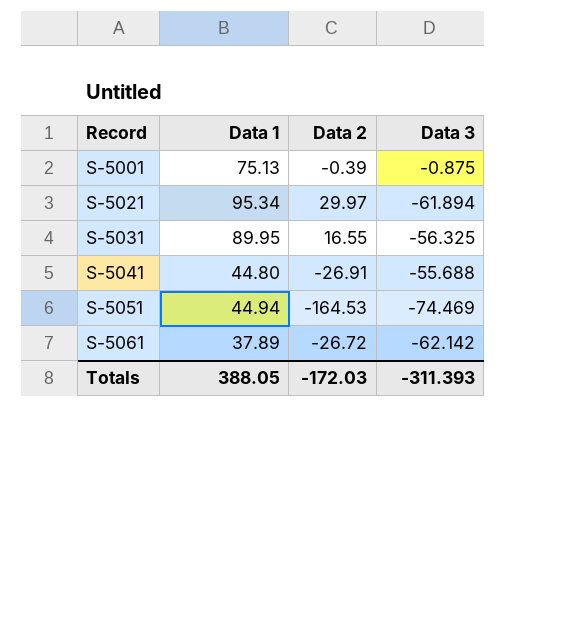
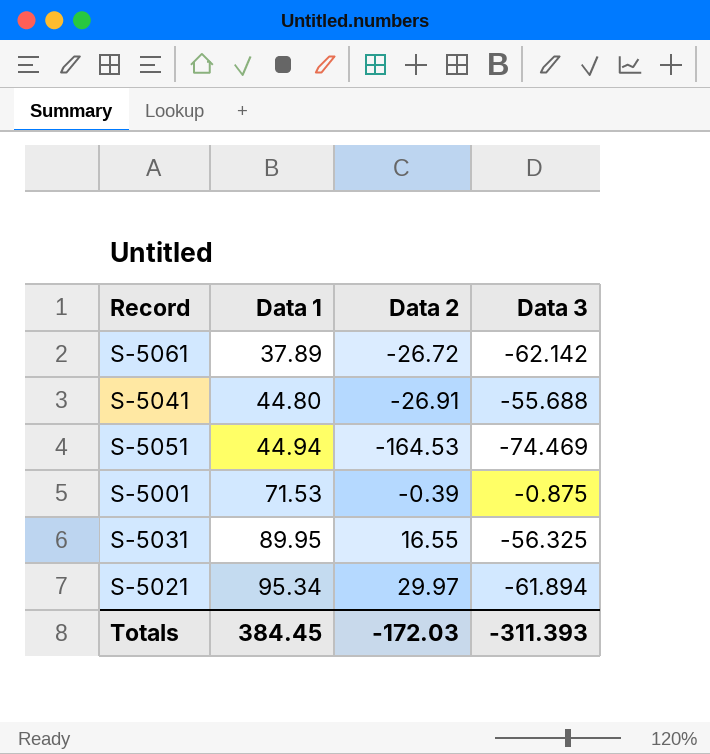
row order: Record ascending -> Data 1 ascending
S-5001 | Data 1: 75.13 -> 71.53
Totals | Data 1: 388.05 -> 384.45

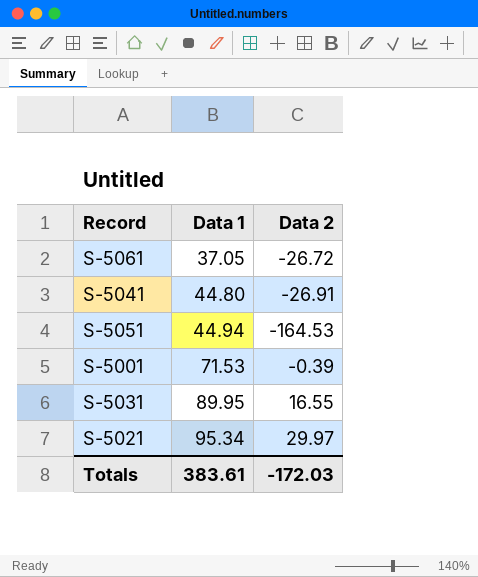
column Data 3 | position: 4 -> none
S-5061 | Data 1: 37.89 -> 37.05
Totals | Data 1: 384.45 -> 383.61

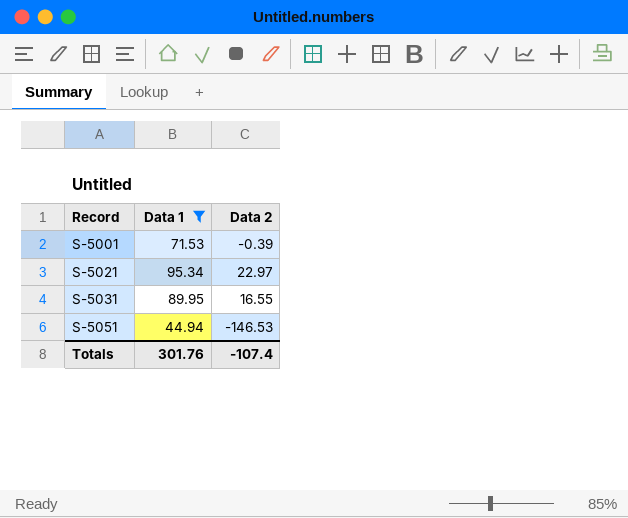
filter: none -> Data 1 >= 44.94
row order: Data 1 ascending -> Record ascending
S-5021 | Data 2: 29.97 -> 22.97
S-5051 | Data 2: -164.53 -> -146.53
Totals | Data 1: 383.61 -> 301.76
Totals | Data 2: -172.03 -> -107.4

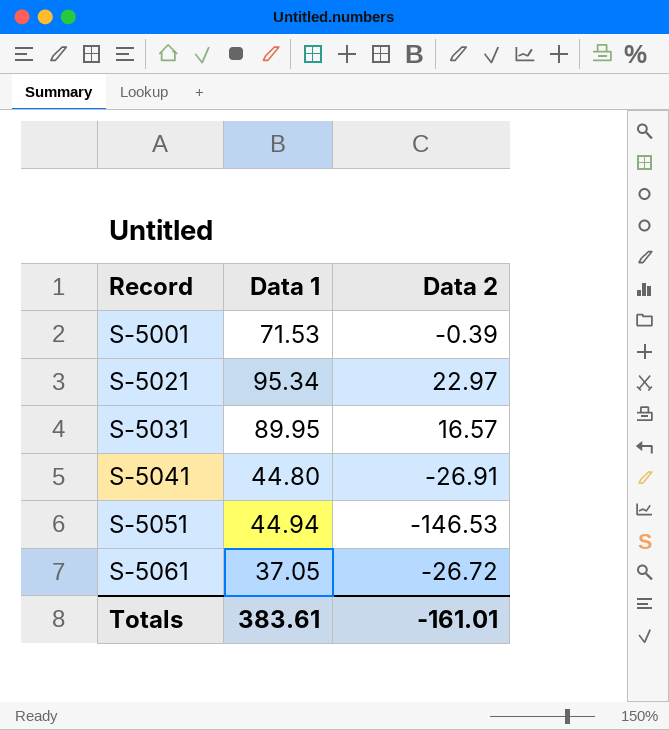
filter: Data 1 >= 44.94 -> none
S-5031 | Data 2: 16.55 -> 16.57
Totals | Data 1: 301.76 -> 383.61
Totals | Data 2: -107.4 -> -161.01

